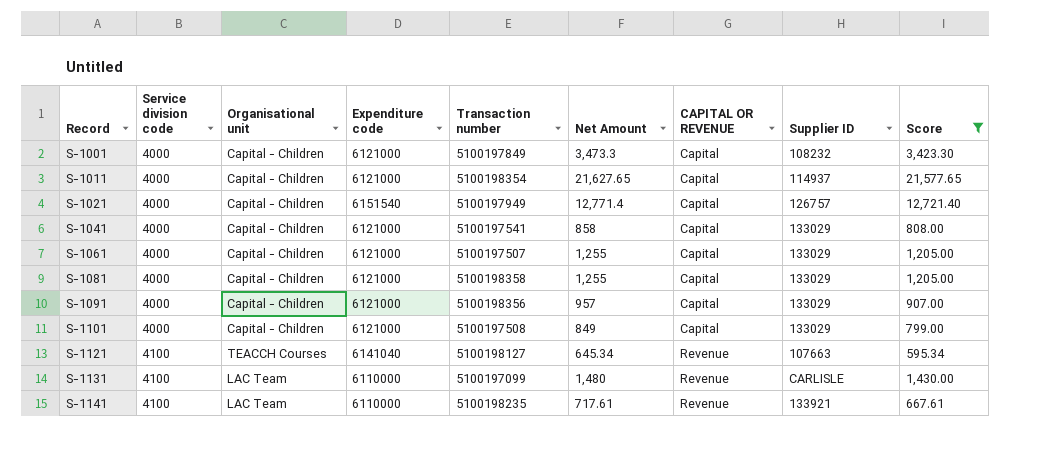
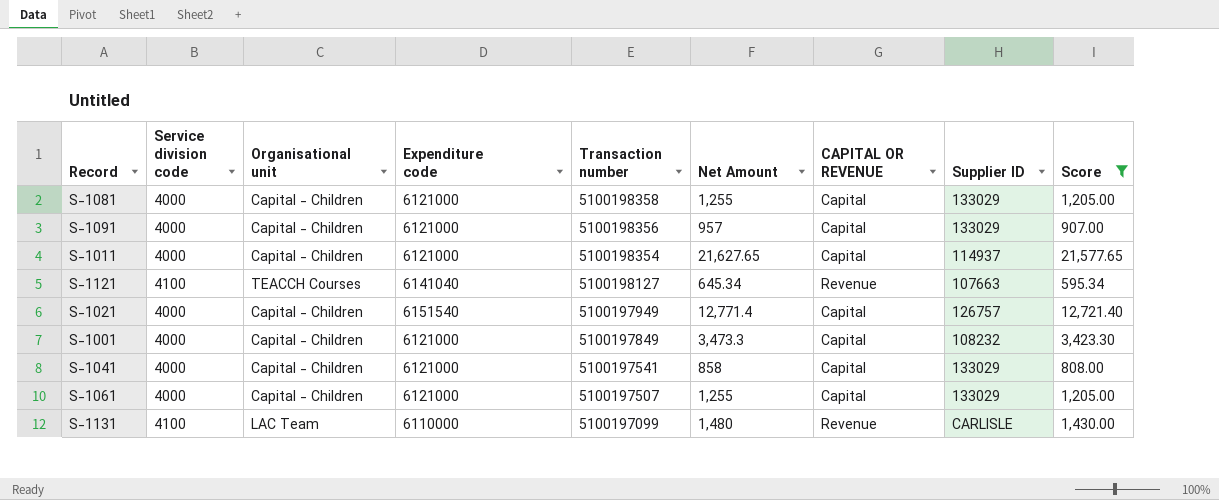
row order: Record ascending -> Transaction number descending
row S-1101: 4000 | Capital - Children | 6121000 | 5100197508 | 849 | Capital | 133029 | 799.00 -> none
row S-1141: 4100 | LAC Team | 6110000 | 5100198235 | 717.61 | Revenue | 133921 | 667.61 -> none

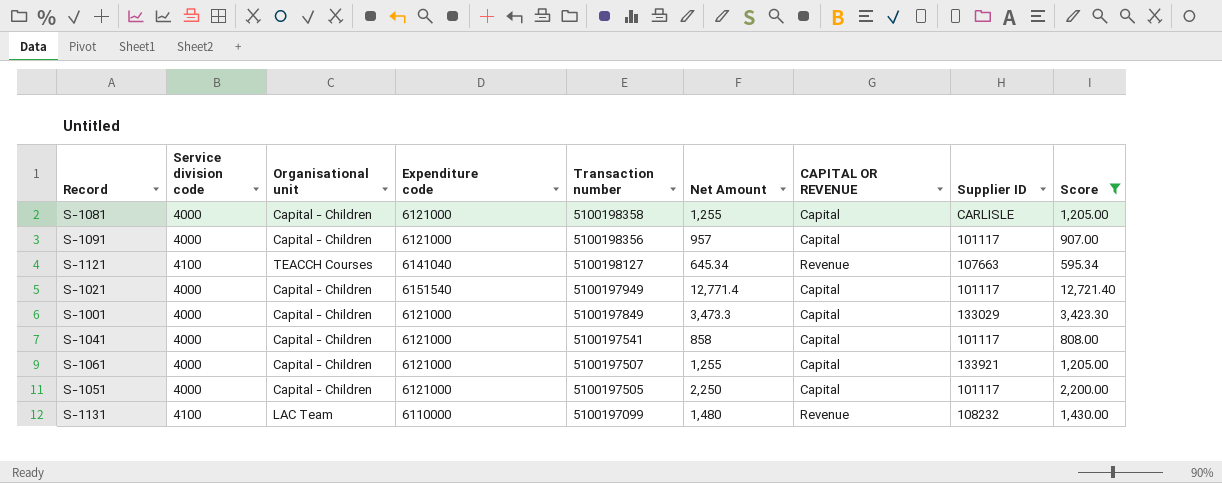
row S-1011: 4000 | Capital - Children | 6121000 | 5100198354 | 21,627.65 | Capital | 114937 | 21,577.65 -> none
S-1081 | Supplier ID: 133029 -> CARLISLE
S-1091 | Supplier ID: 133029 -> 101117
S-1021 | Supplier ID: 126757 -> 101117
S-1001 | Supplier ID: 108232 -> 133029
S-1041 | Supplier ID: 133029 -> 101117
S-1061 | Supplier ID: 133029 -> 133921
row S-1051: none -> 4000 | Capital - Children | 6121000 | 5100197505 | 2,250 | Capital | 101117 | 2,200.00
S-1131 | Supplier ID: CARLISLE -> 108232

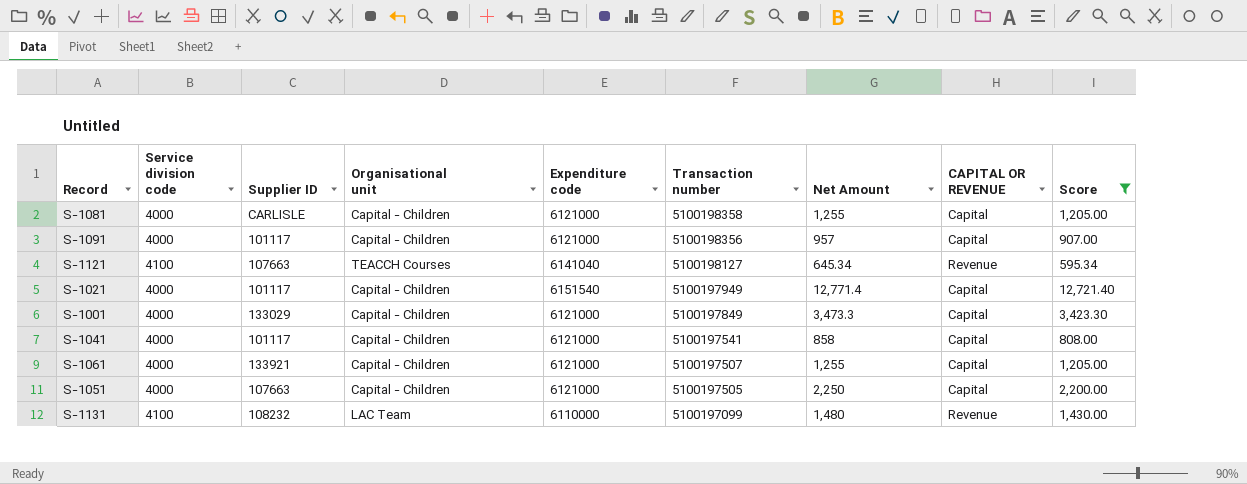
column Supplier ID | position: 8 -> 3
S-1051 | Supplier ID: 101117 -> 107663

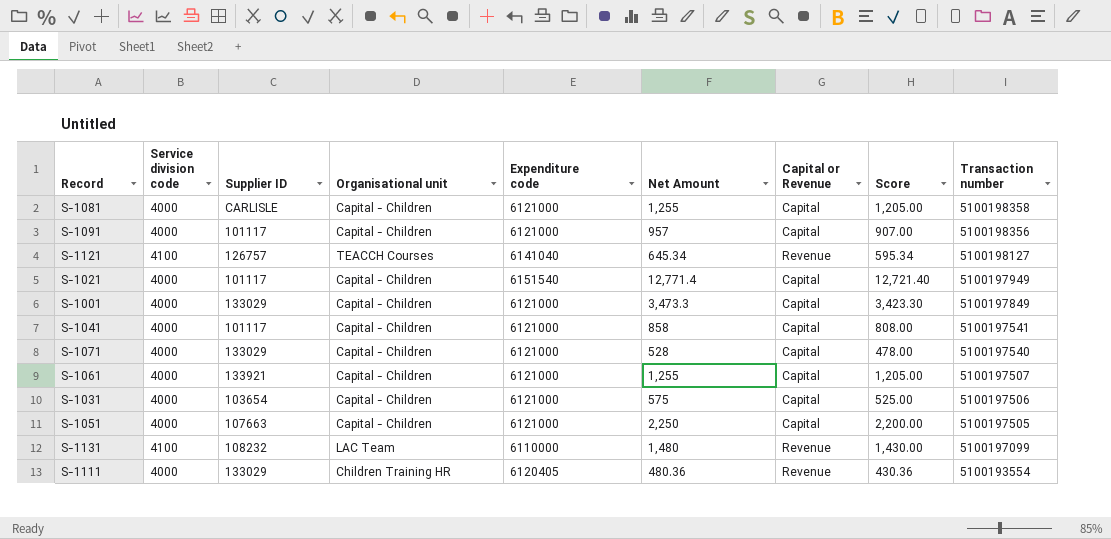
filter: Score >= 595.34 -> none
column name: CAPITAL OR REVENUE -> Capital or Revenue
column Transaction number | position: 6 -> 9
S-1121 | Supplier ID: 107663 -> 126757

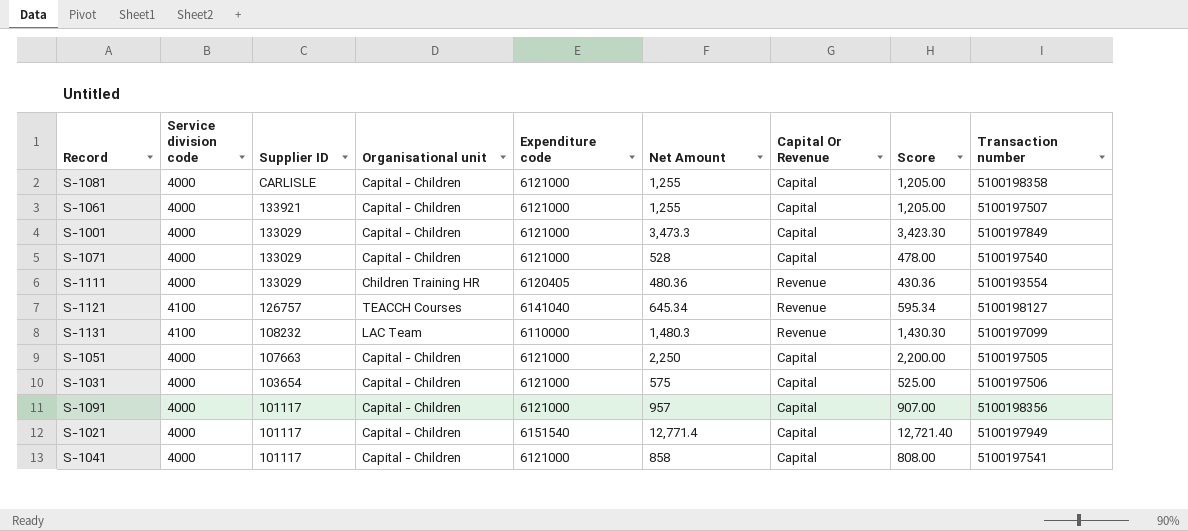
row order: Transaction number descending -> Supplier ID descending
column name: Capital or Revenue -> Capital Or Revenue
S-1131 | Net Amount: 1,480 -> 1,480.3
S-1131 | Score: 1,430.00 -> 1,430.30

